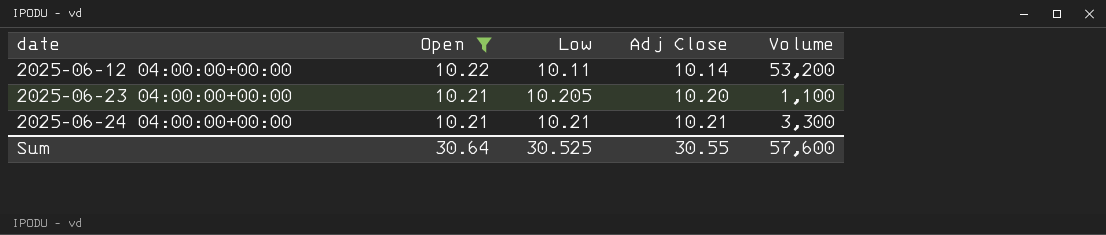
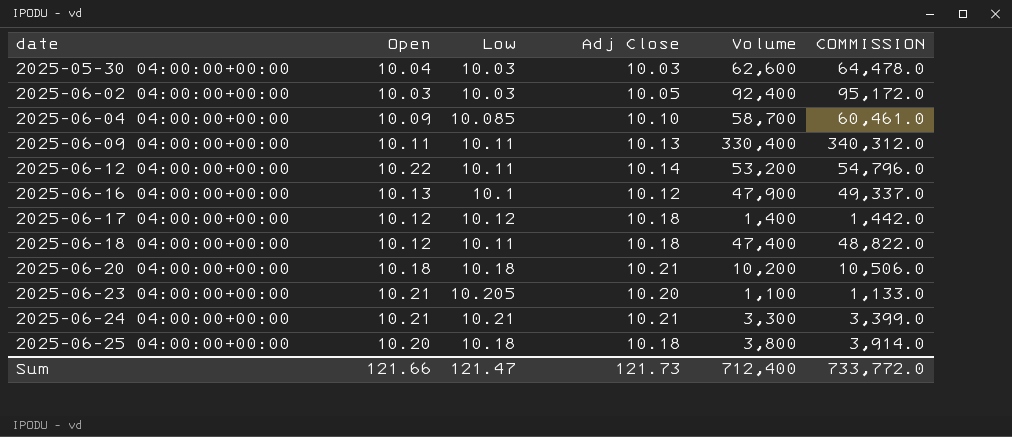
filter: Open >= 10.21 -> none
column COMMISSION | formula: none -> [Volume] * 1.03
Sum | Open: 30.64 -> 121.66
Sum | Low: 30.525 -> 121.47
Sum | Adj Close: 30.55 -> 121.73
Sum | Volume: 57,600 -> 712,400

